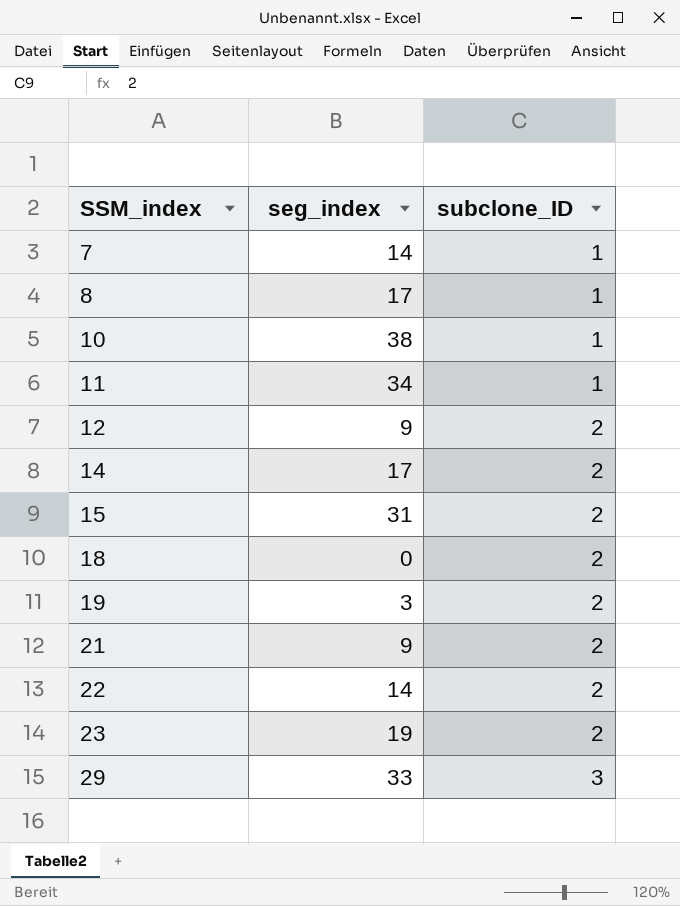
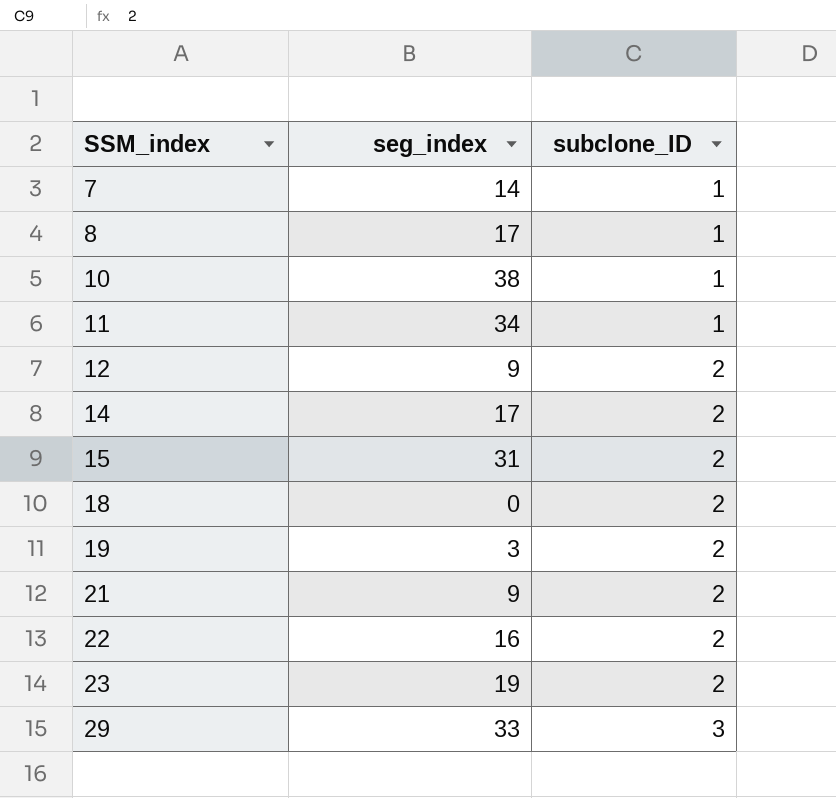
22 | seg_index: 14 -> 16

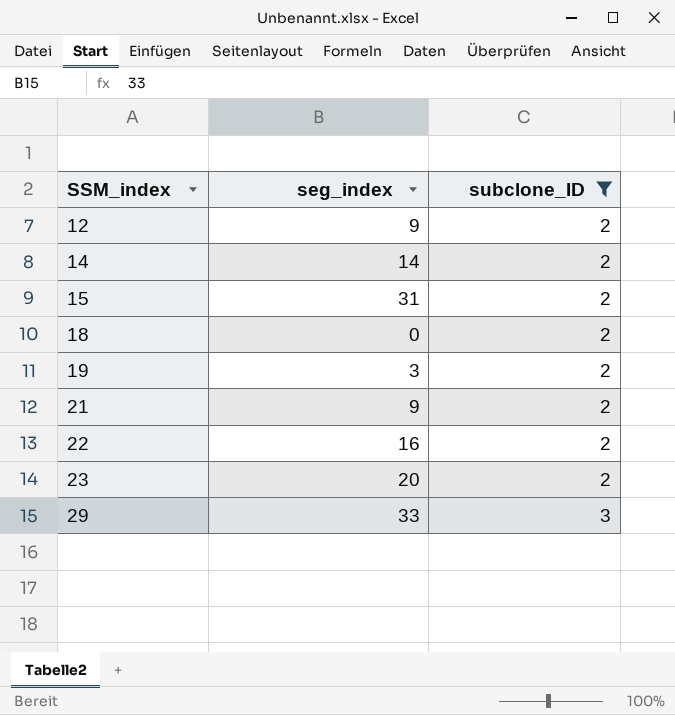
filter: none -> subclone_ID != 1
14 | seg_index: 17 -> 14
23 | seg_index: 19 -> 20

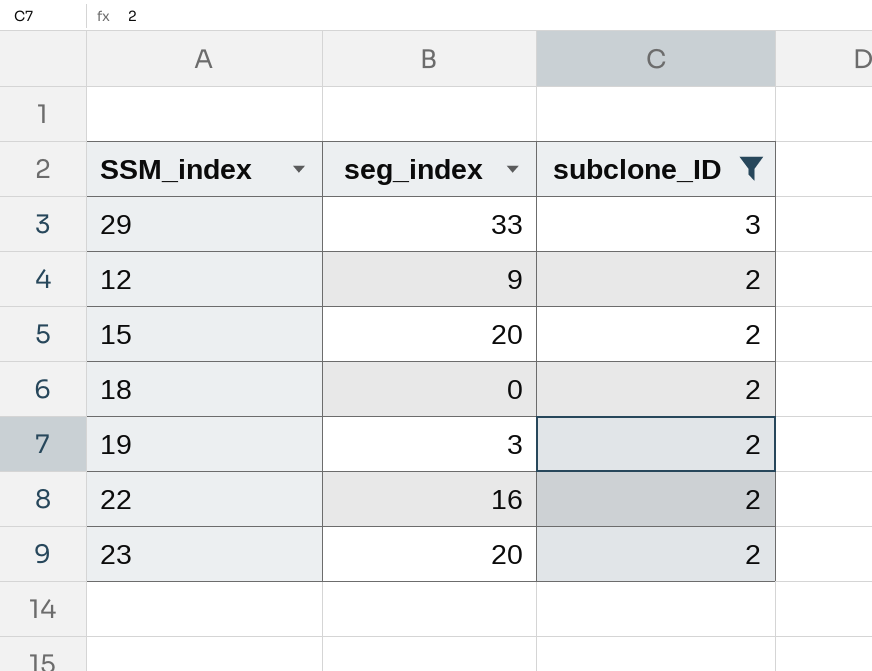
row order: SSM_index ascending -> subclone_ID descending
row 14: 14 | 2 -> none
row 21: 9 | 2 -> none
15 | seg_index: 31 -> 20

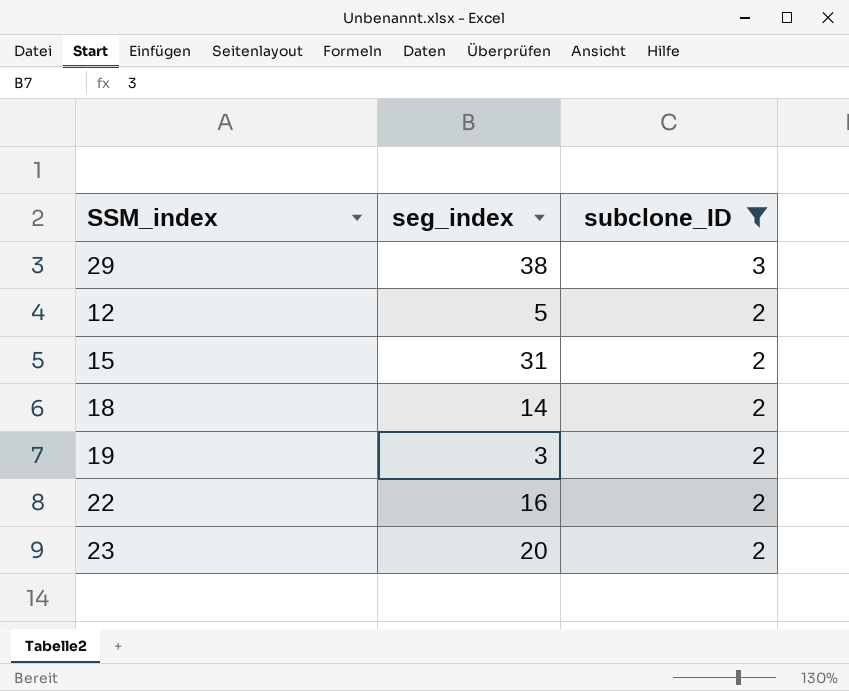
29 | seg_index: 33 -> 38
12 | seg_index: 9 -> 5
15 | seg_index: 20 -> 31
18 | seg_index: 0 -> 14

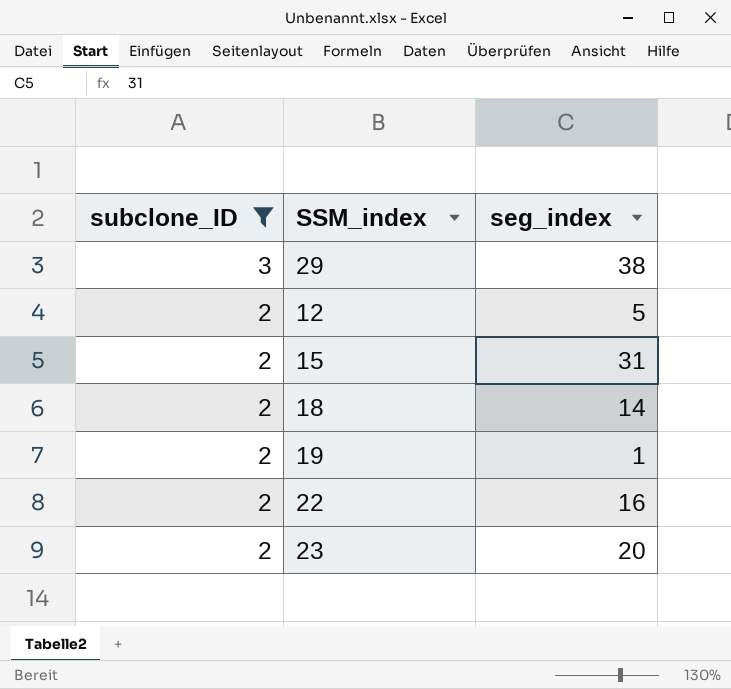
column subclone_ID | position: 3 -> 1
19 | seg_index: 3 -> 1

